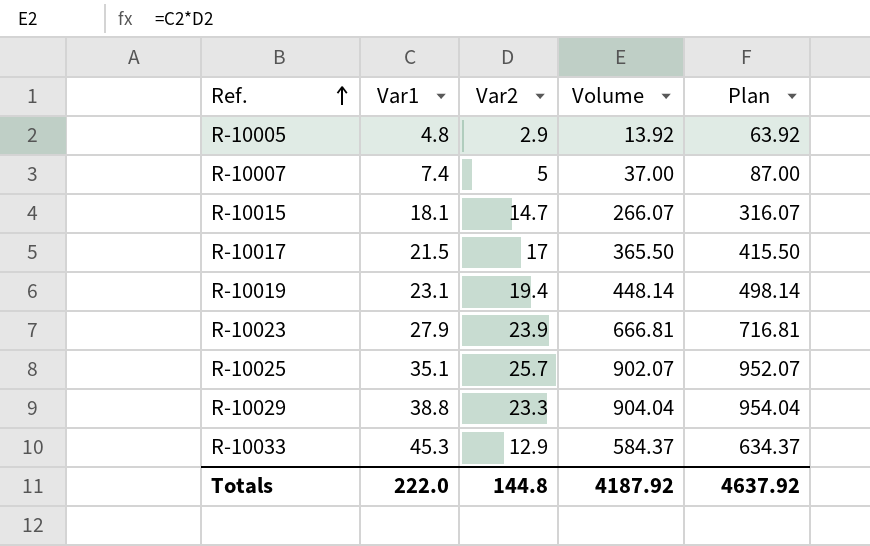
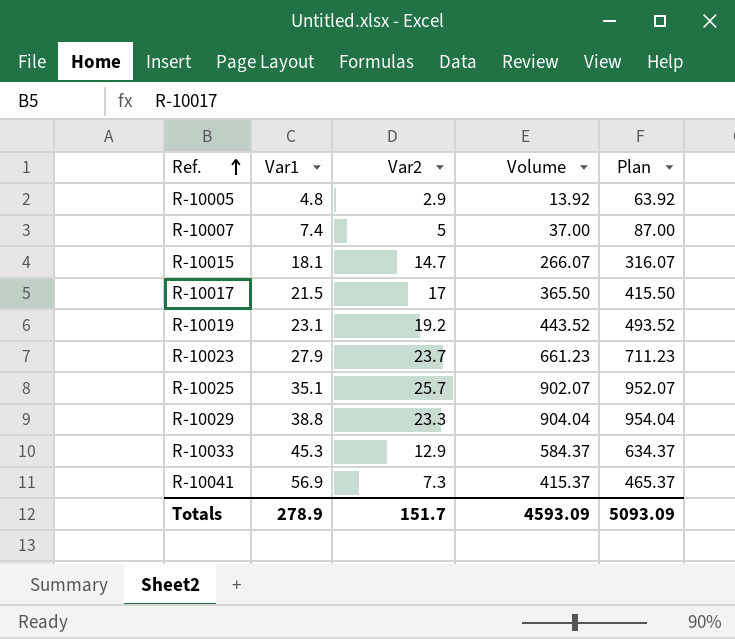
R-10019 | Var2: 19.4 -> 19.2
R-10019 | Volume: 448.14 -> 443.52
R-10019 | Plan: 498.14 -> 493.52
R-10023 | Var2: 23.9 -> 23.7
R-10023 | Volume: 666.81 -> 661.23
R-10023 | Plan: 716.81 -> 711.23
row R-10041: none -> 56.9 | 7.3 | 415.37 | 465.37
Totals | Var1: 222.0 -> 278.9
Totals | Var2: 144.8 -> 151.7
Totals | Volume: 4187.92 -> 4593.09
Totals | Plan: 4637.92 -> 5093.09

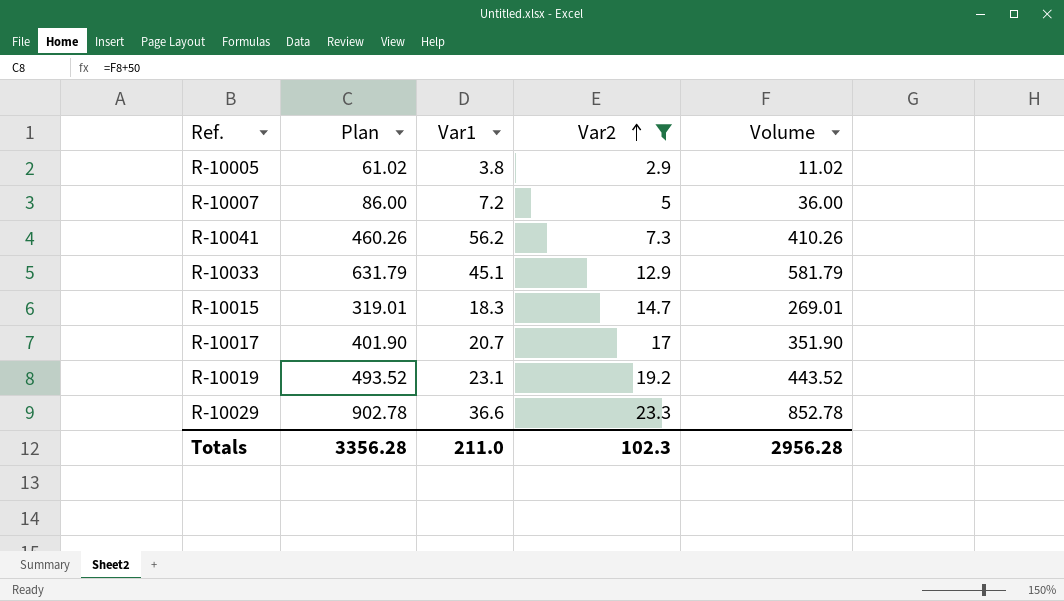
filter: none -> Var2 <= 23.3
row order: Ref. ascending -> Var2 ascending
column Plan | position: 5 -> 2
R-10005 | Plan: 63.92 -> 61.02
R-10005 | Var1: 4.8 -> 3.8
R-10005 | Volume: 13.92 -> 11.02
R-10007 | Plan: 87.00 -> 86.00
R-10007 | Var1: 7.4 -> 7.2
R-10007 | Volume: 37.00 -> 36.00
R-10041 | Plan: 465.37 -> 460.26
R-10041 | Var1: 56.9 -> 56.2
R-10041 | Volume: 415.37 -> 410.26
R-10033 | Plan: 634.37 -> 631.79
R-10033 | Var1: 45.3 -> 45.1
R-10033 | Volume: 584.37 -> 581.79
R-10015 | Plan: 316.07 -> 319.01
R-10015 | Var1: 18.1 -> 18.3
R-10015 | Volume: 266.07 -> 269.01
R-10017 | Plan: 415.50 -> 401.90
R-10017 | Var1: 21.5 -> 20.7
R-10017 | Volume: 365.50 -> 351.90
R-10029 | Plan: 954.04 -> 902.78
R-10029 | Var1: 38.8 -> 36.6
R-10029 | Volume: 904.04 -> 852.78
Totals | Plan: 5093.09 -> 3356.28
Totals | Var1: 278.9 -> 211.0
Totals | Var2: 151.7 -> 102.3
Totals | Volume: 4593.09 -> 2956.28

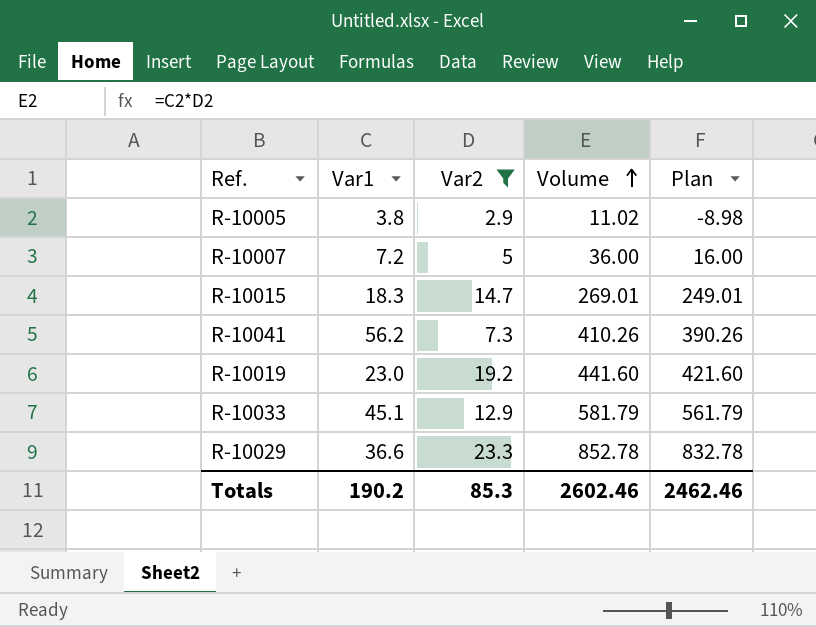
row order: Var2 ascending -> Volume ascending
column Plan | formula: [Volume] + 50 -> [Volume] - 20
column Plan | position: 2 -> 5
row R-10017: 401.90 | 20.7 | 17 | 351.90 -> none
R-10019 | Var1: 23.1 -> 23.0
R-10019 | Volume: 443.52 -> 441.60
Totals | Var1: 211.0 -> 190.2
Totals | Var2: 102.3 -> 85.3
Totals | Volume: 2956.28 -> 2602.46
Totals | Plan: 3356.28 -> 2462.46

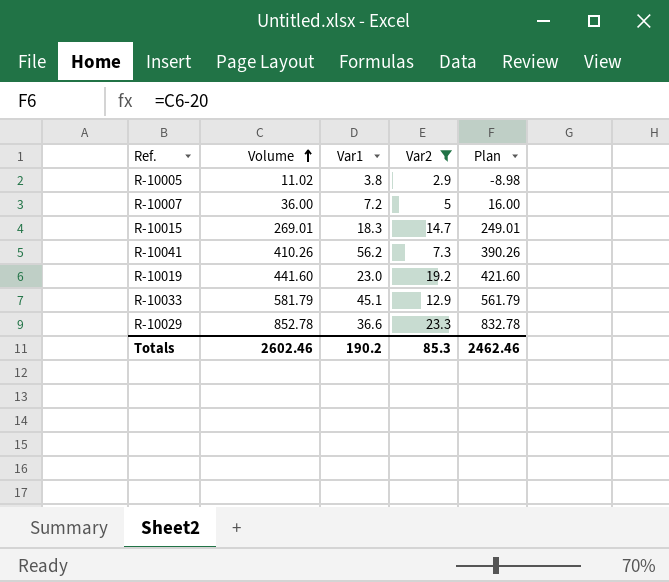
column Volume | position: 4 -> 2

